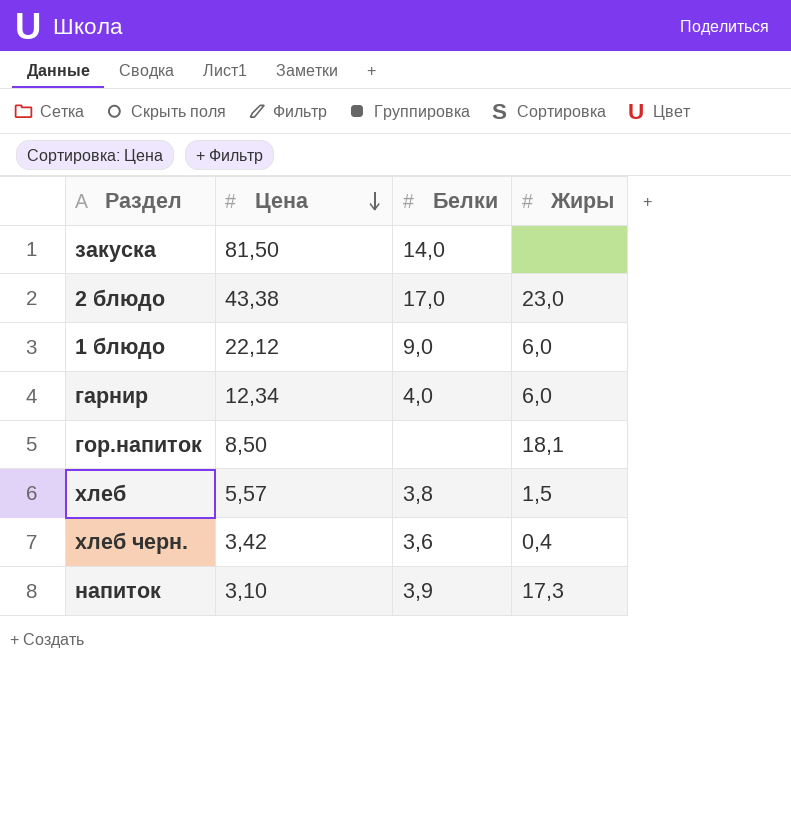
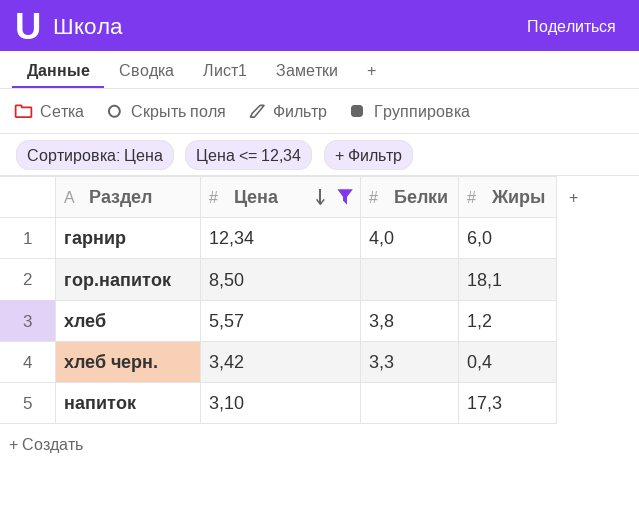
filter: none -> Цена <= 12,34
хлеб | Жиры: 1,5 -> 1,2
хлеб черн. | Белки: 3,6 -> 3,3
напиток | Белки: 3,9 -> none

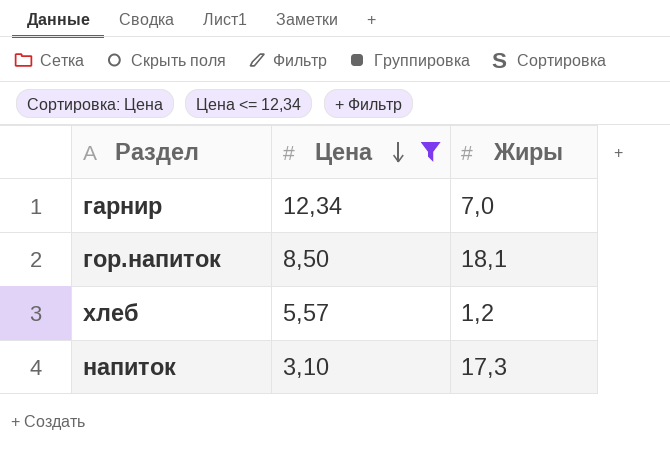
column Белки | position: 3 -> none
row хлеб черн.: 3,42 | 3,3 | 0,4 -> none
гарнир | Жиры: 6,0 -> 7,0

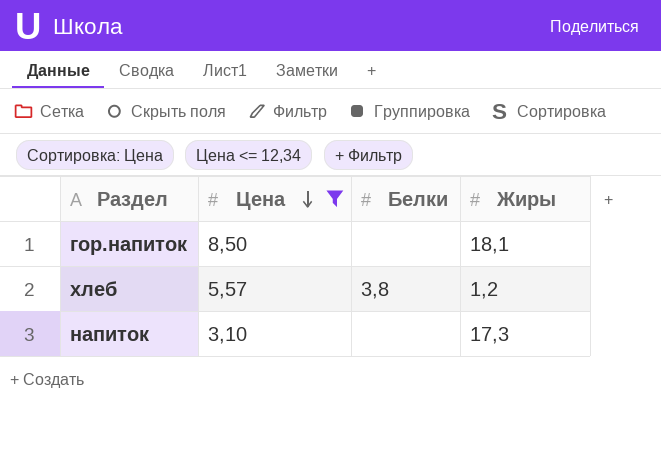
column Белки | position: none -> 3
row гарнир: 12,34 | 7,0 -> none

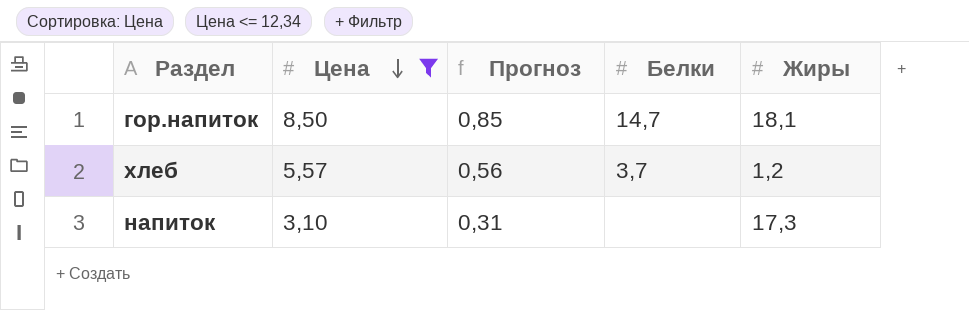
column Прогноз | formula: none -> [Цена] * 0,1
гор.напиток | Белки: none -> 14,7
хлеб | Белки: 3,8 -> 3,7

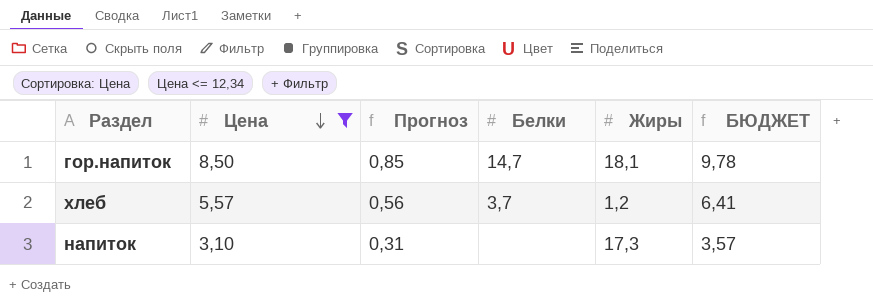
column БЮДЖЕТ | formula: none -> [Цена] * 1,15

